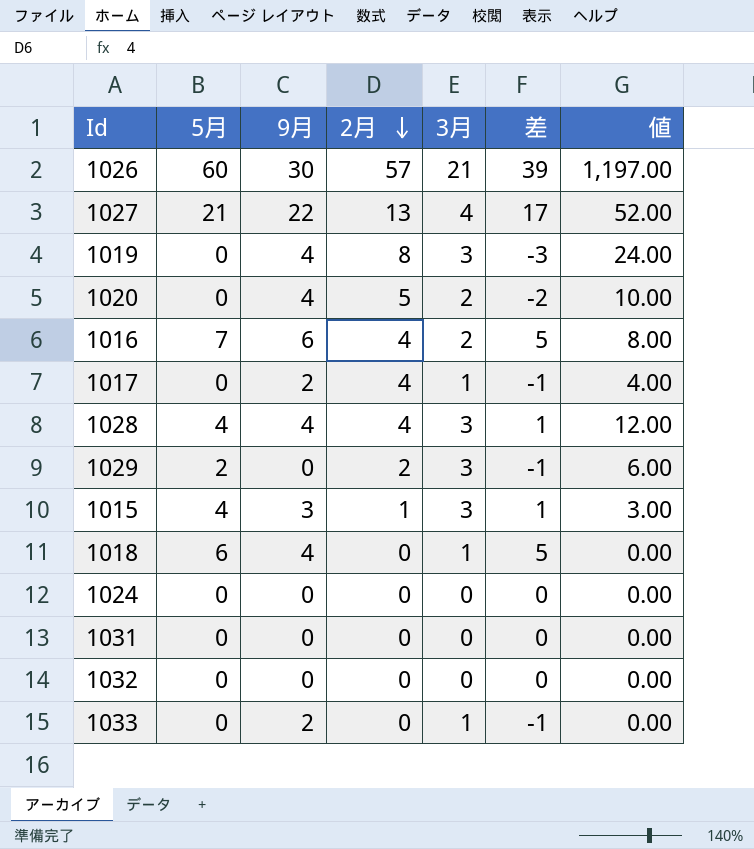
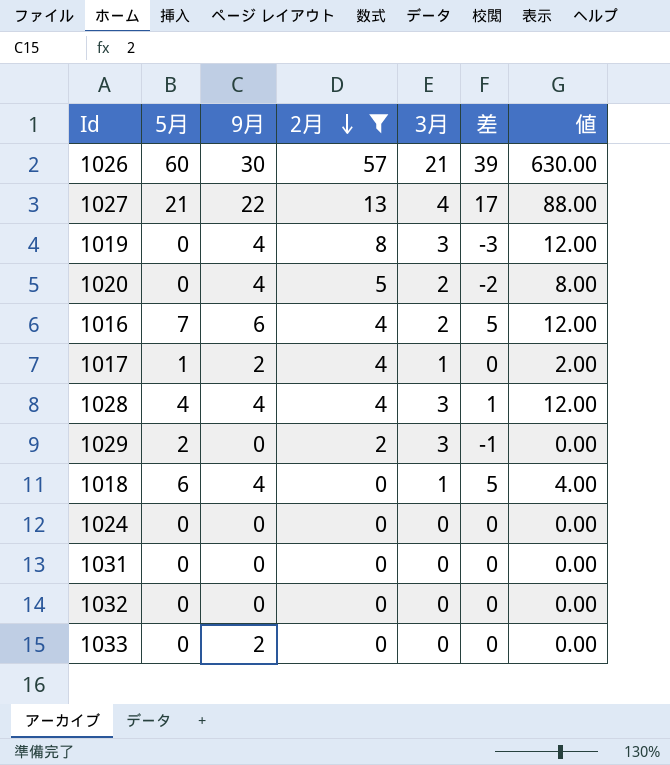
filter: none -> 2月 != 1
column 値 | formula: [2月] * [3月] -> [9月] * [3月]
1017 | 5月: 0 -> 1
1017 | 差: -1 -> 0
1033 | 3月: 1 -> 0
1033 | 差: -1 -> 0

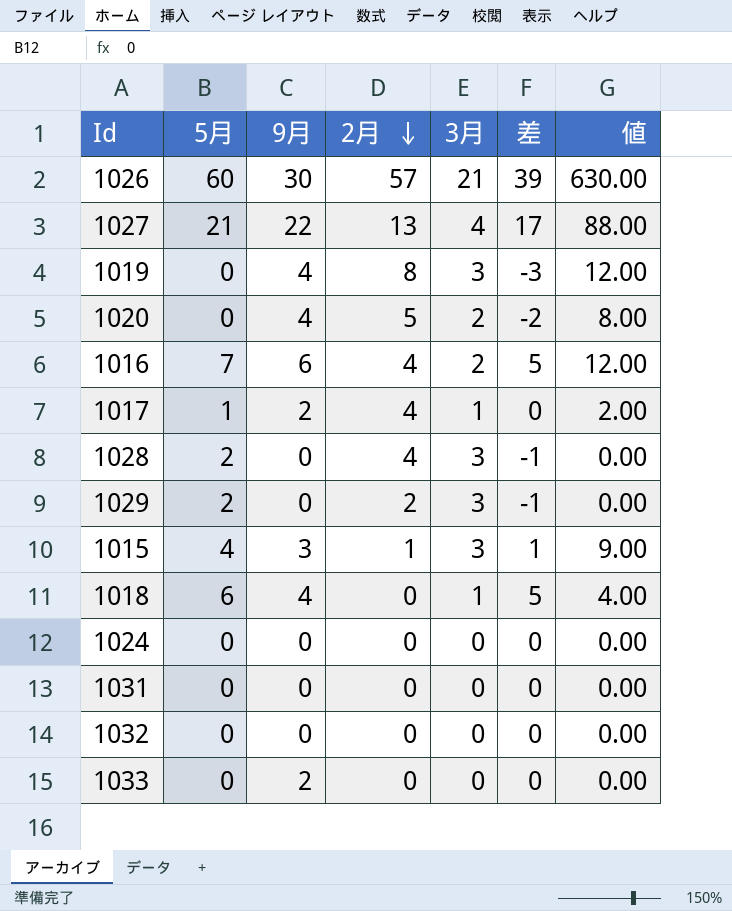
filter: 2月 != 1 -> none
1028 | 5月: 4 -> 2
1028 | 9月: 4 -> 0
1028 | 差: 1 -> -1
1028 | 値: 12.00 -> 0.00

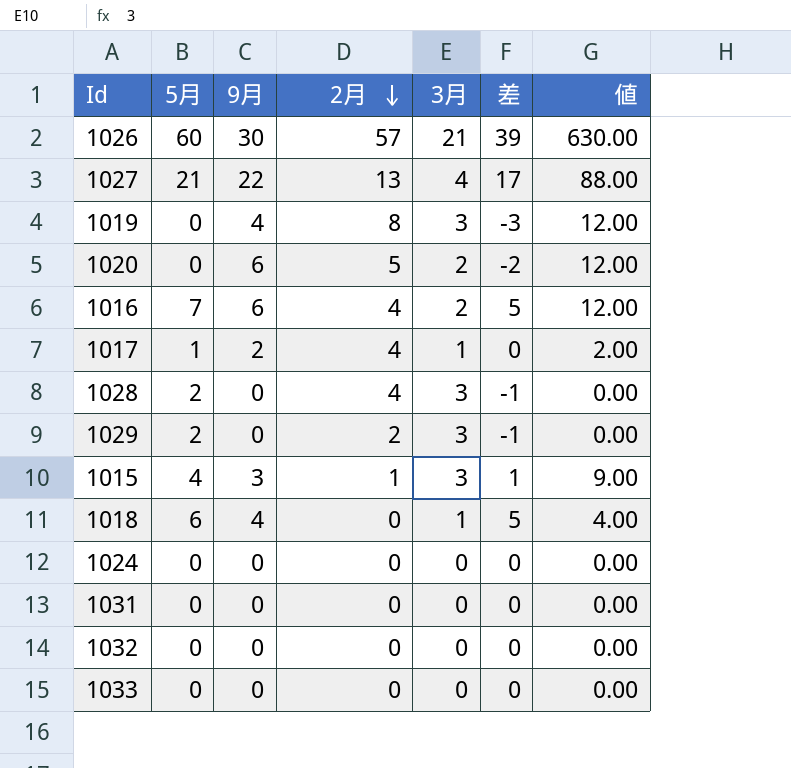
1020 | 9月: 4 -> 6
1020 | 値: 8.00 -> 12.00
1033 | 9月: 2 -> 0

